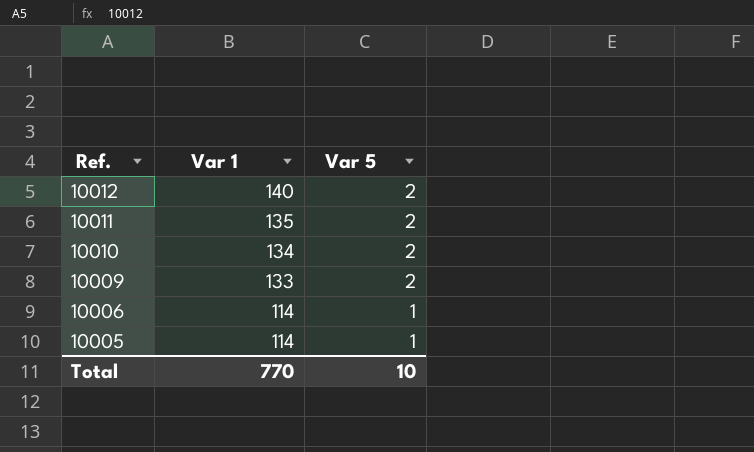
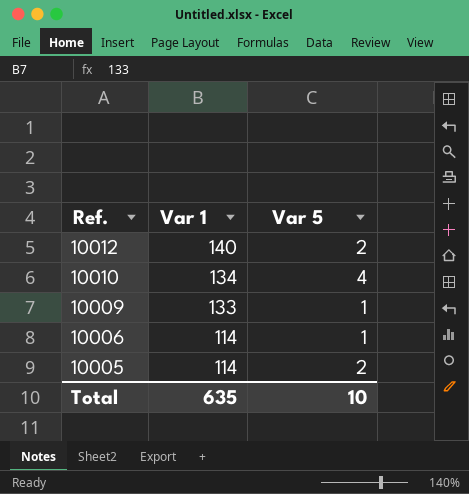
row 10011: 135 | 2 -> none
10010 | Var 5: 2 -> 4
10009 | Var 5: 2 -> 1
10005 | Var 5: 1 -> 2
Total | Var 1: 770 -> 635

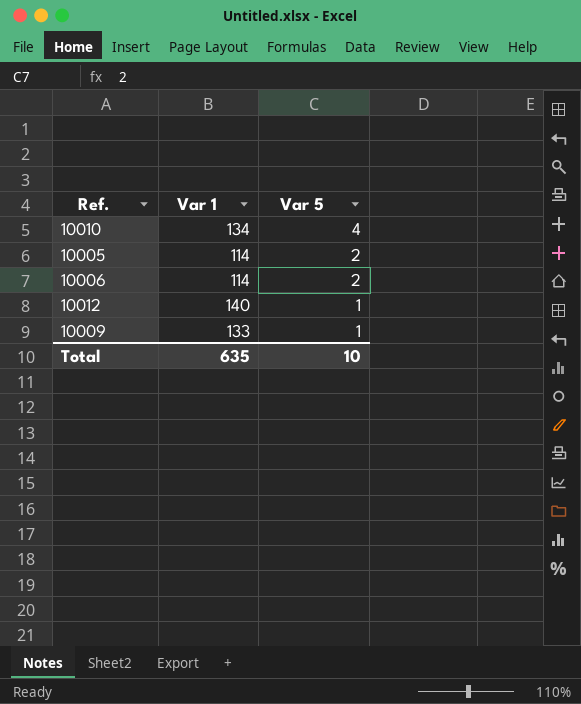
row order: Ref. descending -> Var 5 descending
10006 | Var 5: 1 -> 2
10012 | Var 5: 2 -> 1

